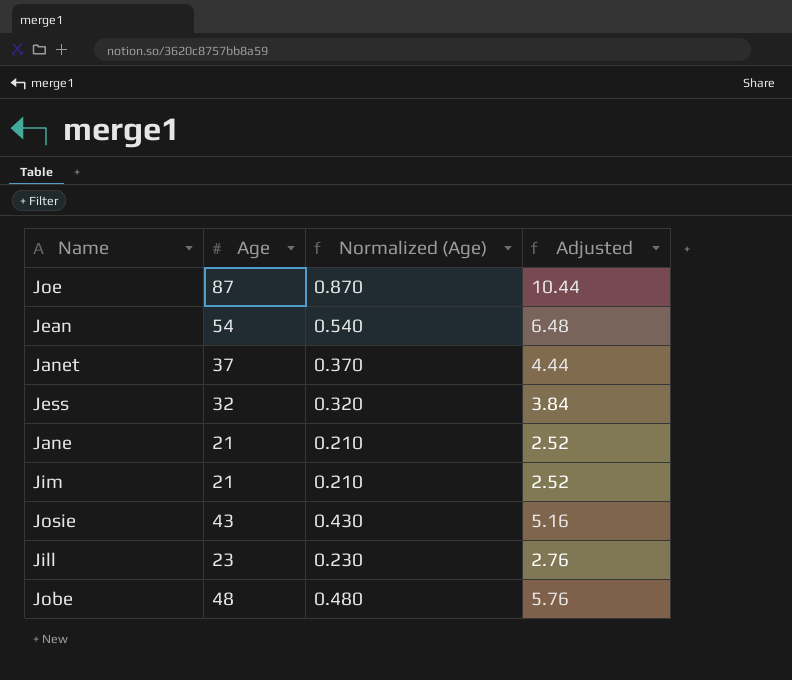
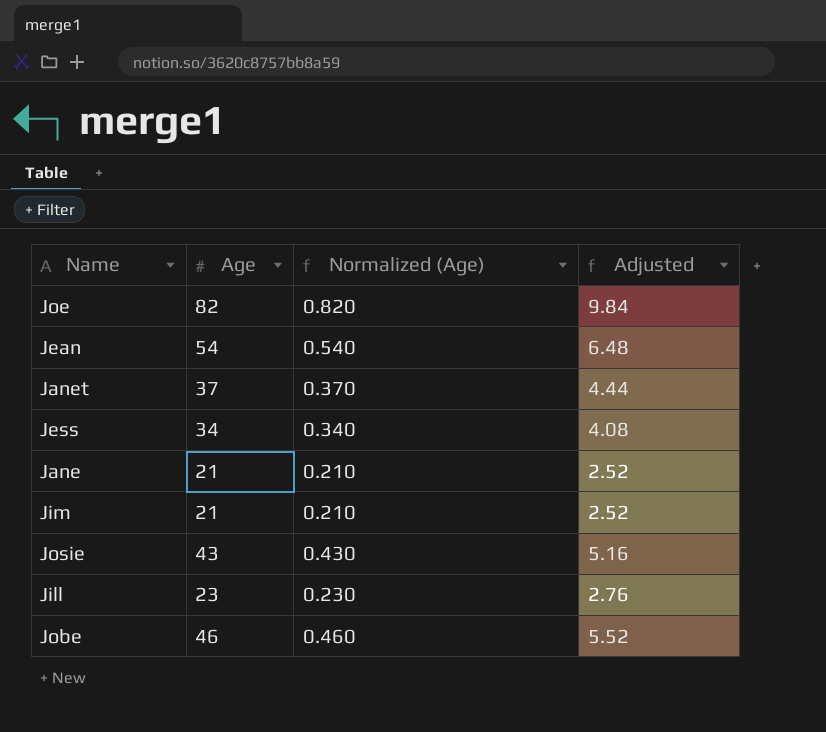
Joe | Age: 87 -> 82
Joe | Normalized (Age): 0.870 -> 0.820
Joe | Adjusted: 10.44 -> 9.84
Jess | Age: 32 -> 34
Jess | Normalized (Age): 0.320 -> 0.340
Jess | Adjusted: 3.84 -> 4.08
Jobe | Age: 48 -> 46
Jobe | Normalized (Age): 0.480 -> 0.460
Jobe | Adjusted: 5.76 -> 5.52

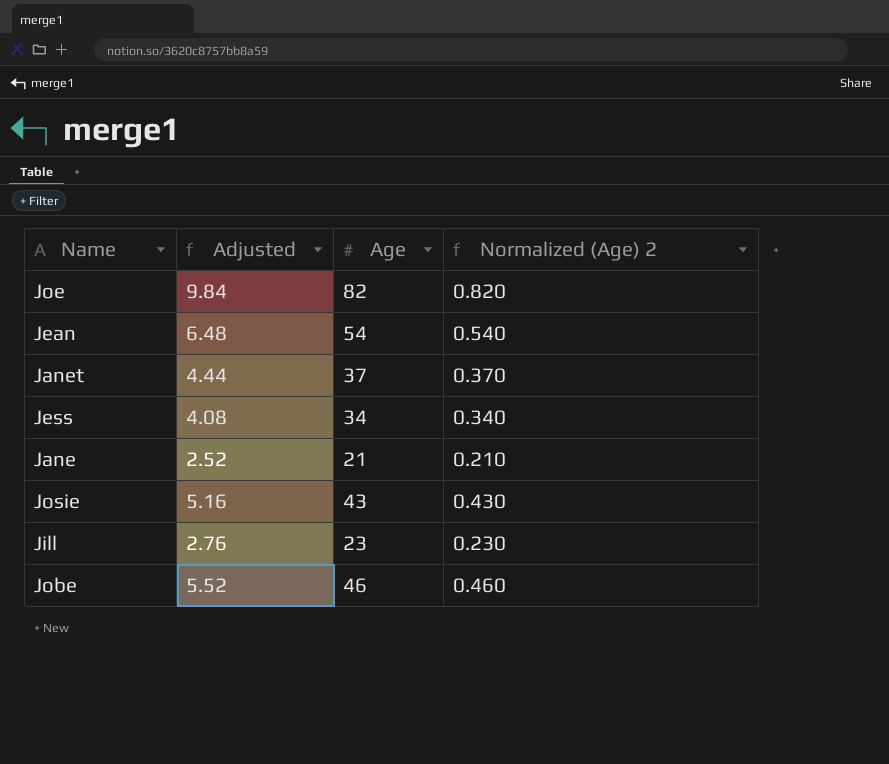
column Adjusted | position: 4 -> 2
column name: Normalized (Age) -> Normalized (Age) 2
row Jim: 21 | 0.210 | 2.52 -> none

